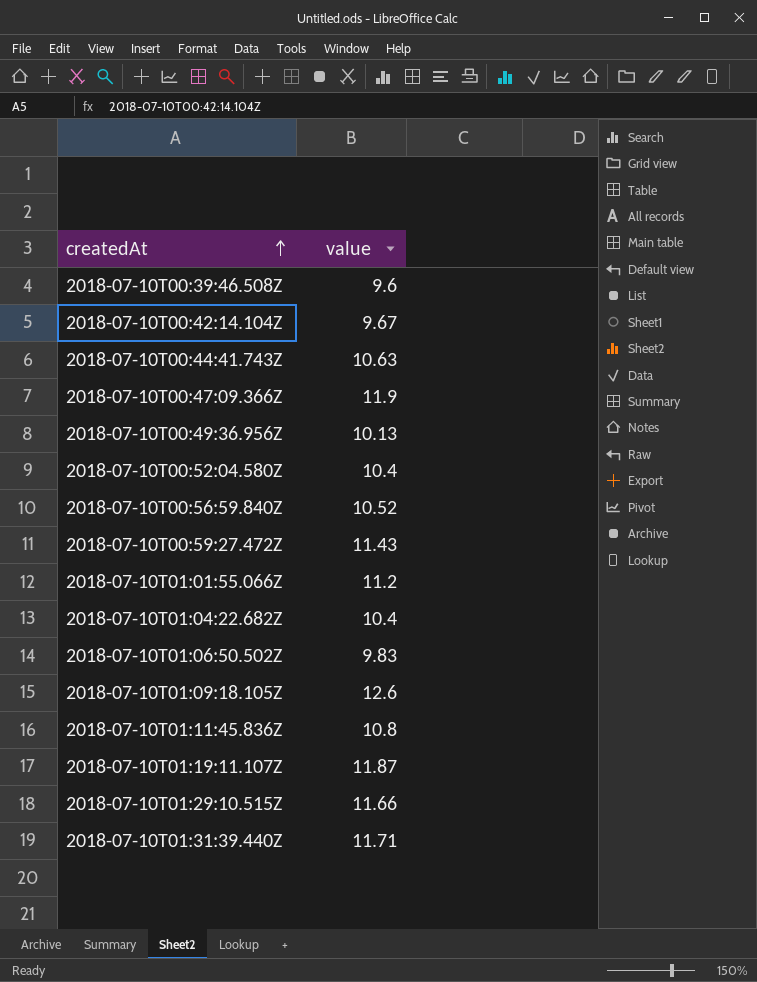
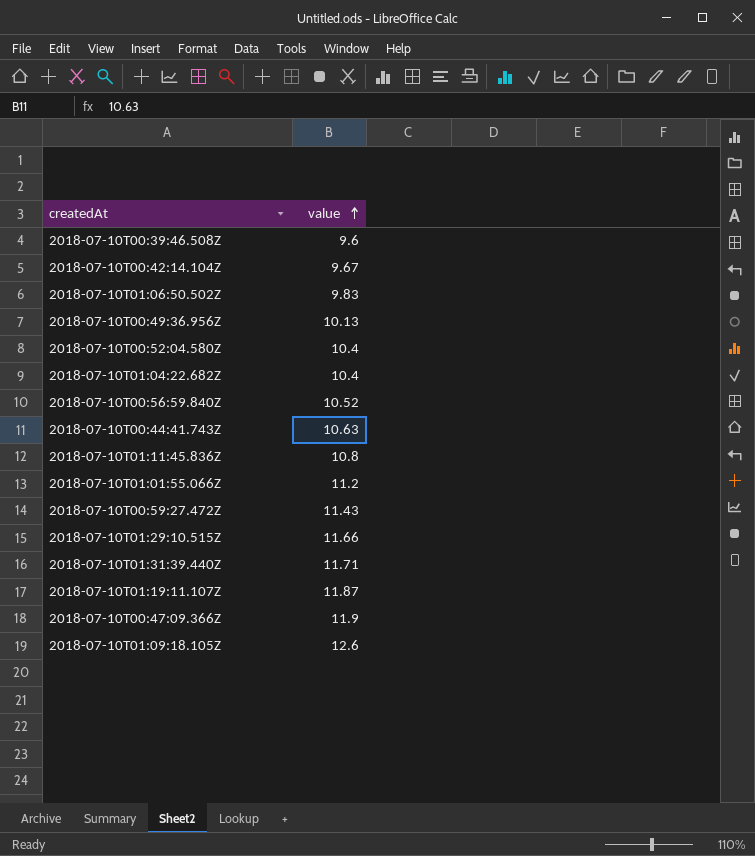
row order: createdAt ascending -> value ascending

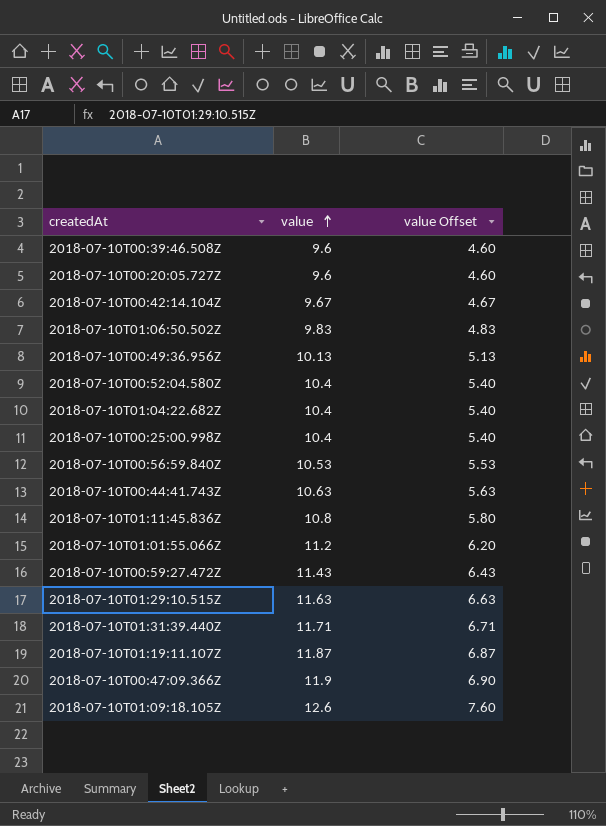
column value Offset | formula: none -> [value] - 5
row 2018-07-10T00:20:05.727Z: none -> 9.6 | 4.60
row 2018-07-10T00:25:00.998Z: none -> 10.4 | 5.40
2018-07-10T00:56:59.840Z | value: 10.52 -> 10.53
2018-07-10T01:29:10.515Z | value: 11.66 -> 11.63

